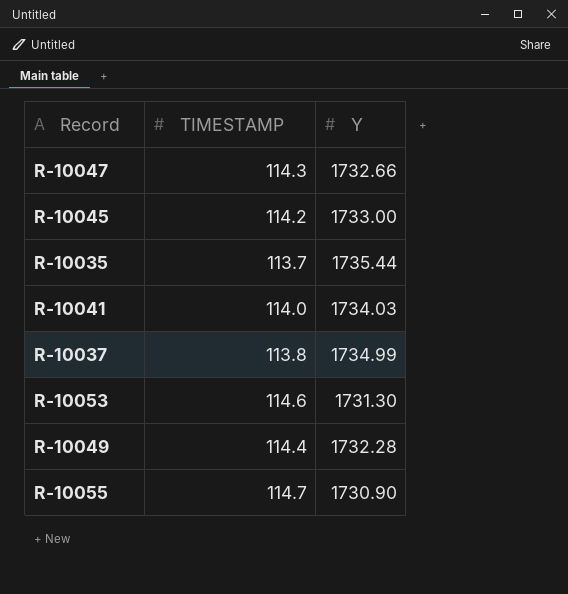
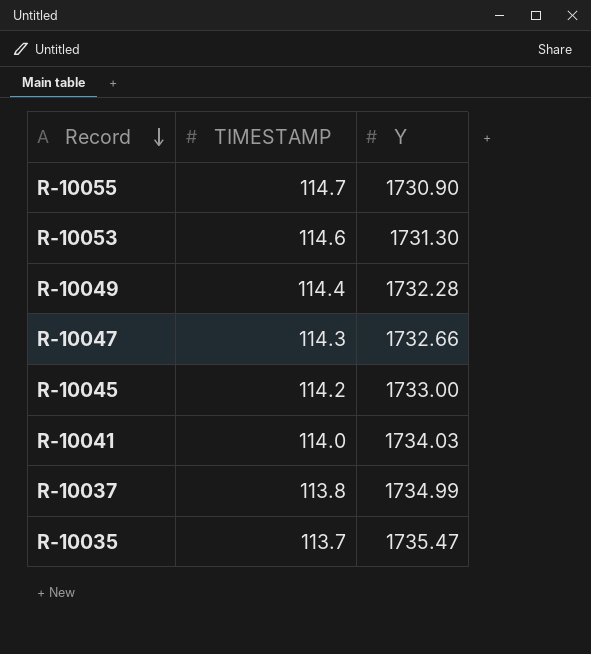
row order: none -> Record descending
R-10035 | Y: 1735.44 -> 1735.47

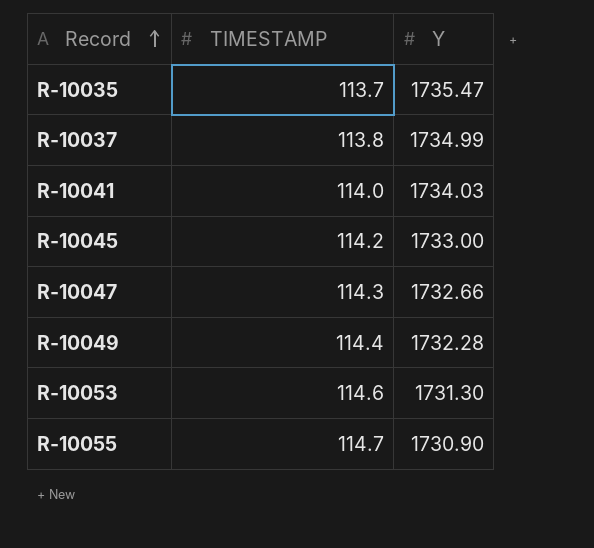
row order: Record descending -> Record ascending

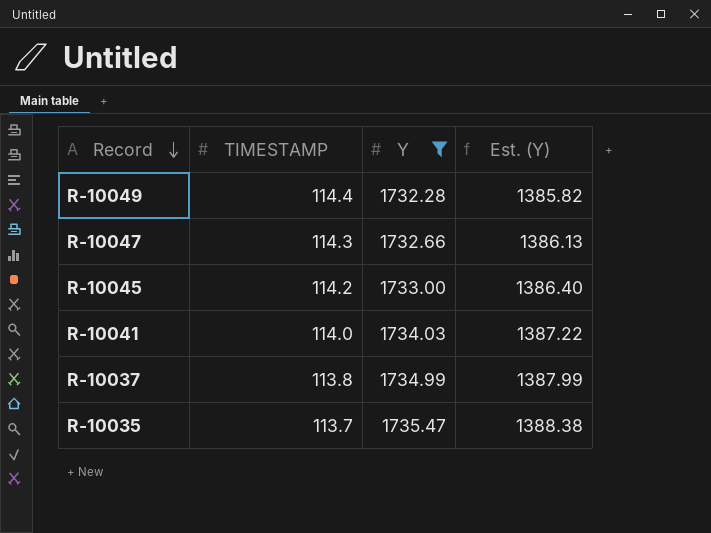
filter: none -> Y >= 1732.28
row order: Record ascending -> Record descending
column Est. (Y) | formula: none -> [Y] * 0.8

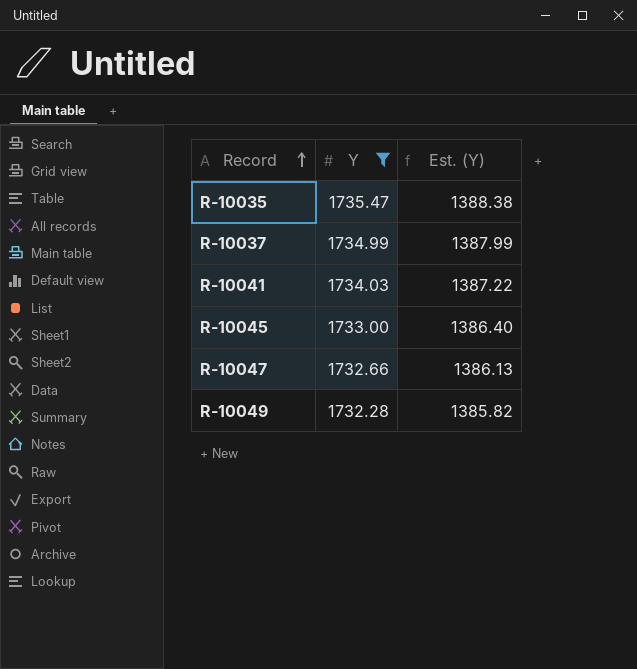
row order: Record descending -> Record ascending
column TIMESTAMP | position: 2 -> none

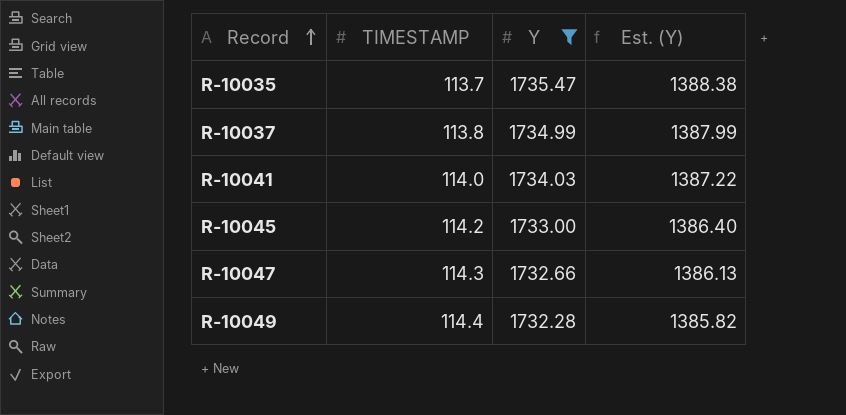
column TIMESTAMP | position: none -> 2

